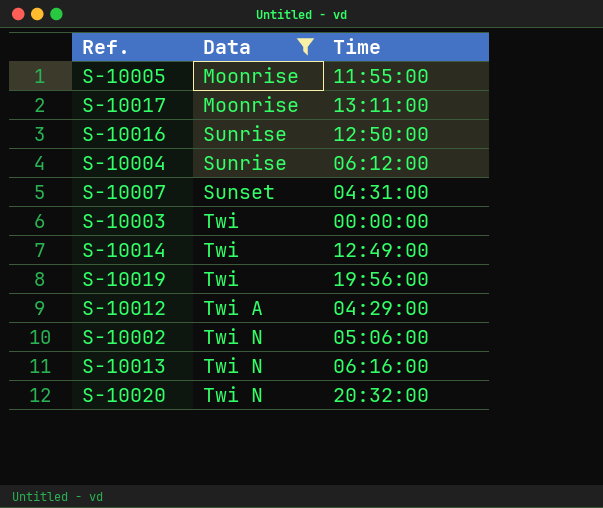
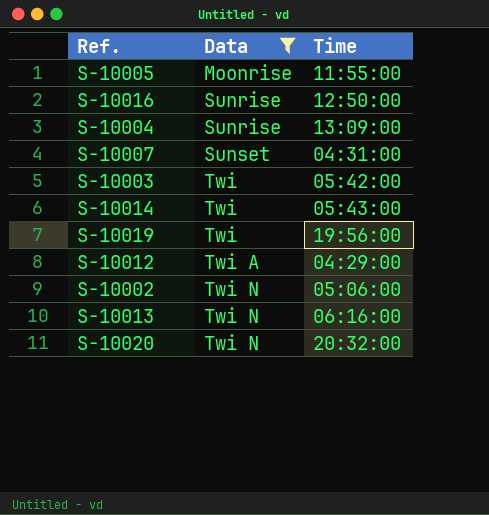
row S-10017: Moonrise | 13:11:00 -> none
S-10004 | Time: 06:12:00 -> 13:09:00
S-10003 | Time: 00:00:00 -> 05:42:00
S-10014 | Time: 12:49:00 -> 05:43:00

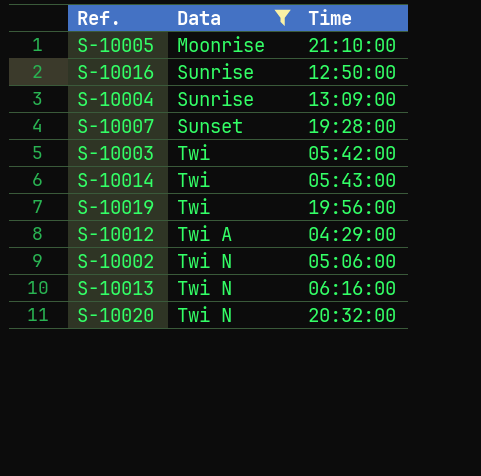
S-10005 | Time: 11:55:00 -> 21:10:00
S-10007 | Time: 04:31:00 -> 19:28:00

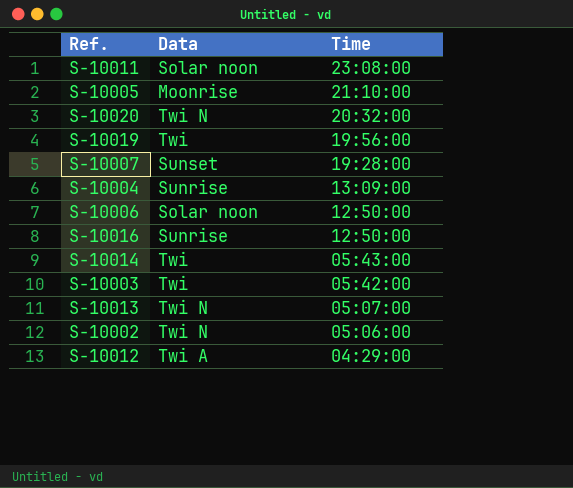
filter: Data != Solar noon -> none
row order: Data ascending -> Time descending
S-10013 | Time: 06:16:00 -> 05:07:00

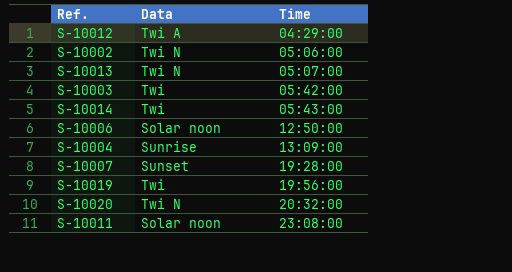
row order: Time descending -> Time ascending
row S-10005: Moonrise | 21:10:00 -> none
row S-10016: Sunrise | 12:50:00 -> none

